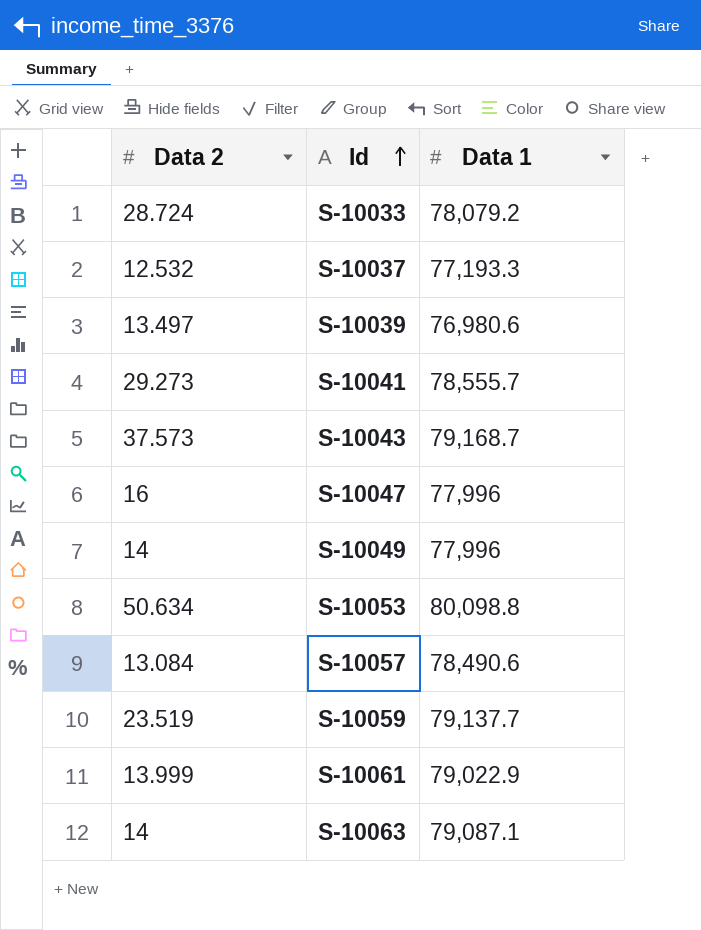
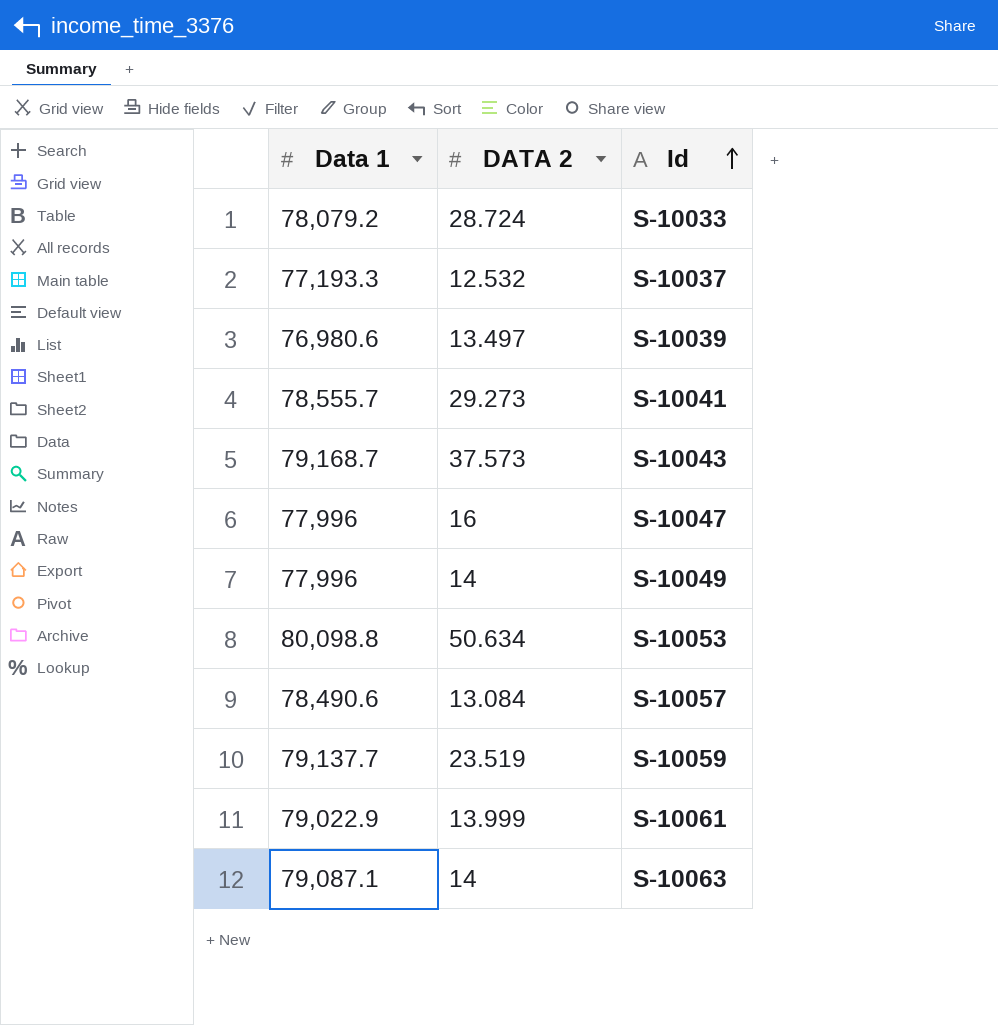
column Data 1 | position: 3 -> 1
column name: Data 2 -> DATA 2

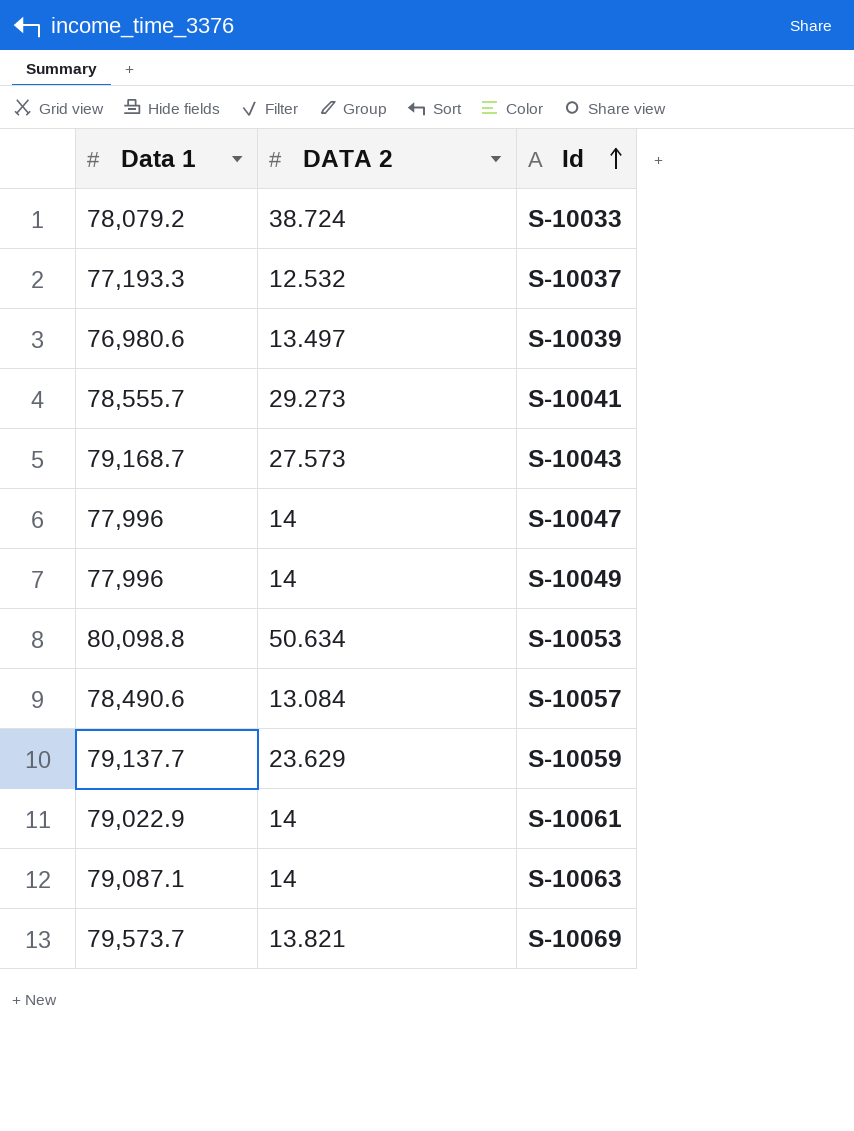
S-10033 | DATA 2: 28.724 -> 38.724
S-10043 | DATA 2: 37.573 -> 27.573
S-10047 | DATA 2: 16 -> 14
S-10059 | DATA 2: 23.519 -> 23.629
S-10061 | DATA 2: 13.999 -> 14
row S-10069: none -> 79,573.7 | 13.821

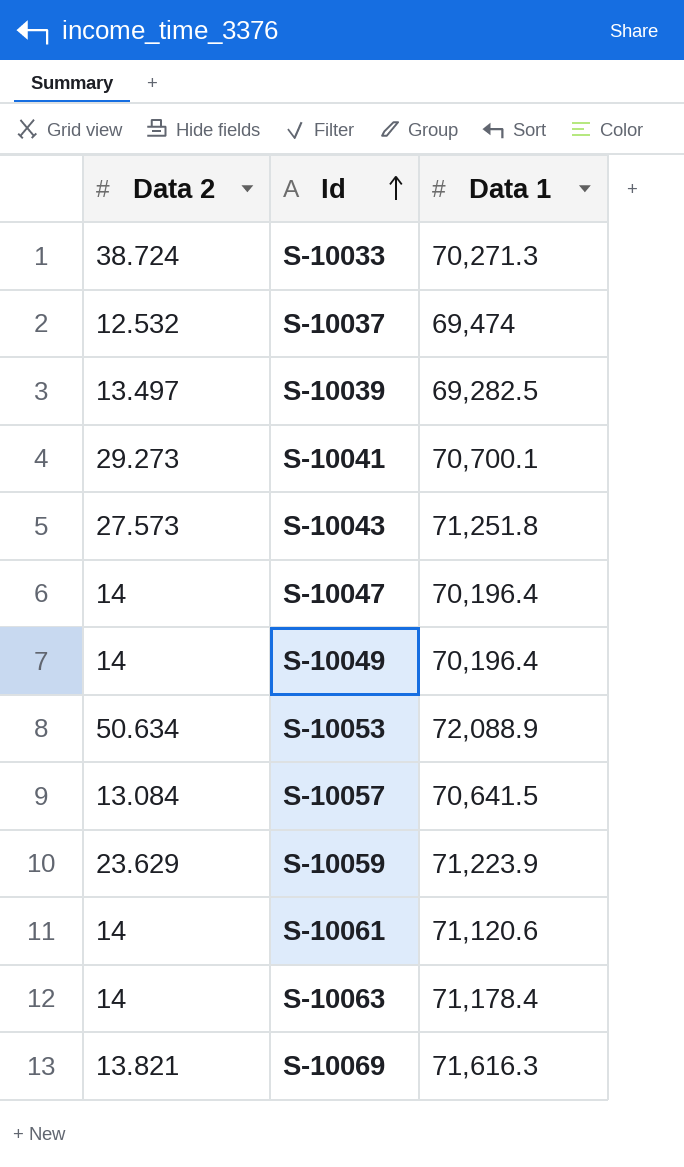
column name: DATA 2 -> Data 2
column Data 1 | position: 1 -> 3
S-10033 | Data 1: 78,079.2 -> 70,271.3
S-10037 | Data 1: 77,193.3 -> 69,474
S-10039 | Data 1: 76,980.6 -> 69,282.5
S-10041 | Data 1: 78,555.7 -> 70,700.1
S-10043 | Data 1: 79,168.7 -> 71,251.8
S-10047 | Data 1: 77,996 -> 70,196.4
S-10049 | Data 1: 77,996 -> 70,196.4
S-10053 | Data 1: 80,098.8 -> 72,088.9
S-10057 | Data 1: 78,490.6 -> 70,641.5
S-10059 | Data 1: 79,137.7 -> 71,223.9
S-10061 | Data 1: 79,022.9 -> 71,120.6
S-10063 | Data 1: 79,087.1 -> 71,178.4
S-10069 | Data 1: 79,573.7 -> 71,616.3

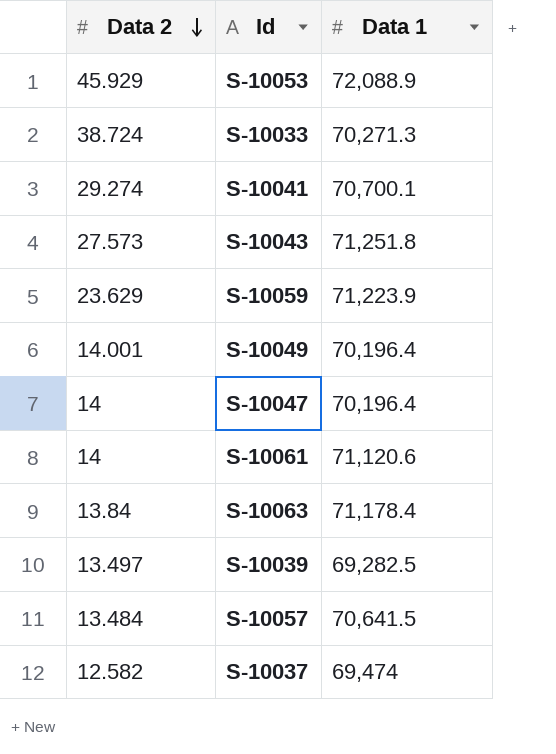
row order: Id ascending -> Data 2 descending
row S-10069: 13.821 | 71,616.3 -> none
S-10053 | Data 2: 50.634 -> 45.929
S-10041 | Data 2: 29.273 -> 29.274
S-10049 | Data 2: 14 -> 14.001
S-10063 | Data 2: 14 -> 13.84
S-10057 | Data 2: 13.084 -> 13.484
S-10037 | Data 2: 12.532 -> 12.582

